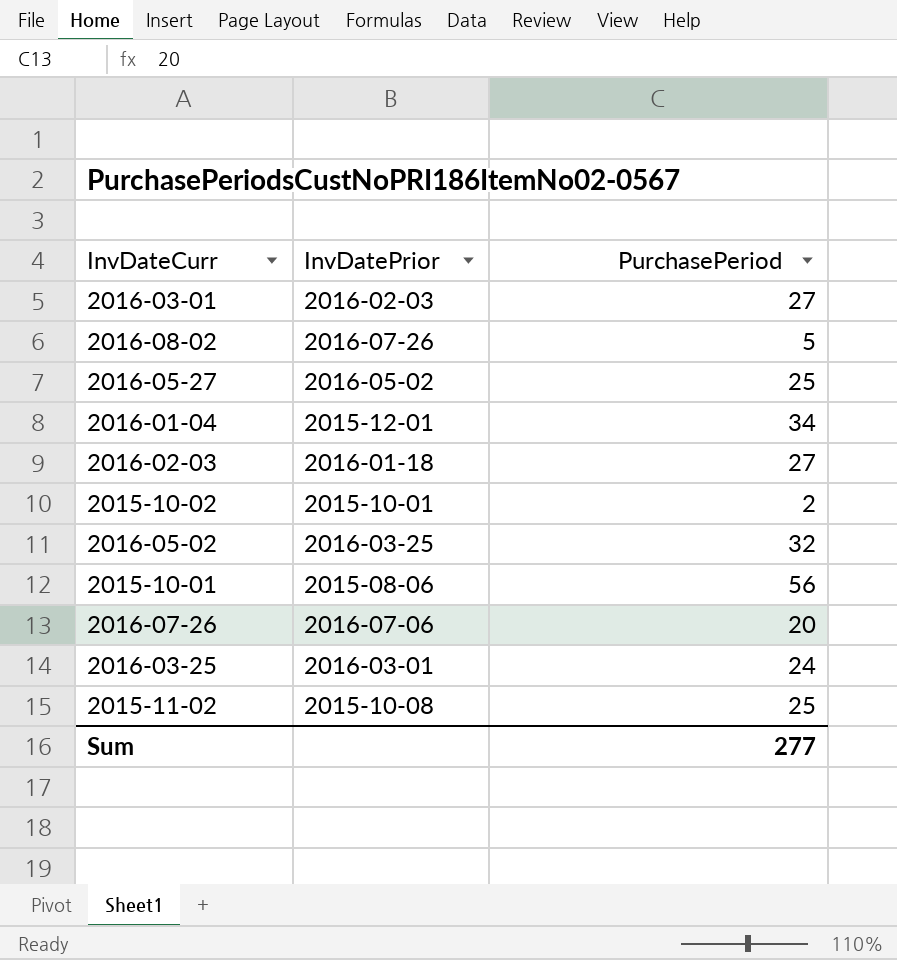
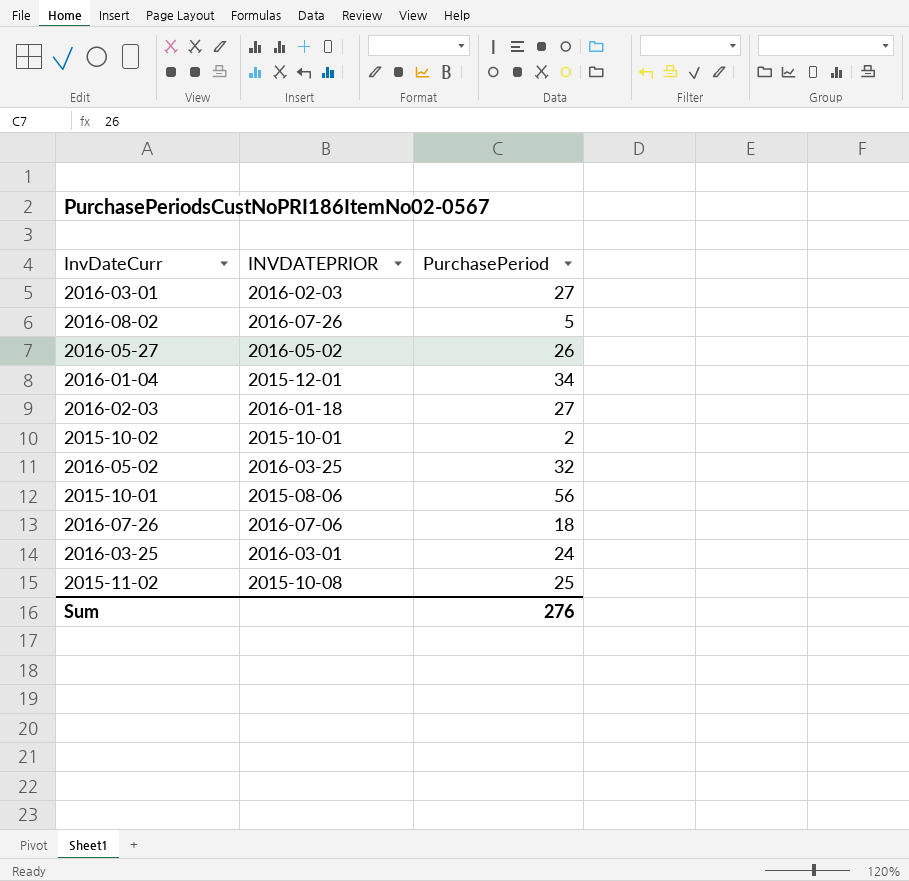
column name: InvDatePrior -> INVDATEPRIOR
2016-05-27 | PurchasePeriod: 25 -> 26
2016-07-26 | PurchasePeriod: 20 -> 18
Sum | PurchasePeriod: 277 -> 276

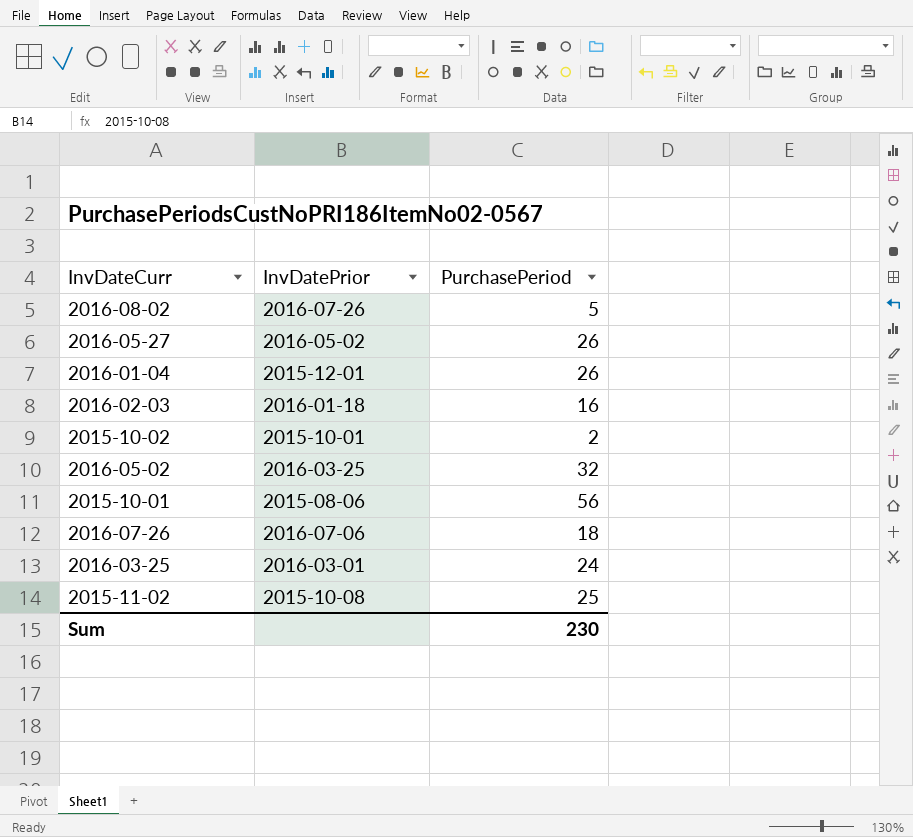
column name: INVDATEPRIOR -> InvDatePrior
row 2016-03-01: 2016-02-03 | 27 -> none
2016-01-04 | PurchasePeriod: 34 -> 26
2016-02-03 | PurchasePeriod: 27 -> 16
Sum | PurchasePeriod: 276 -> 230

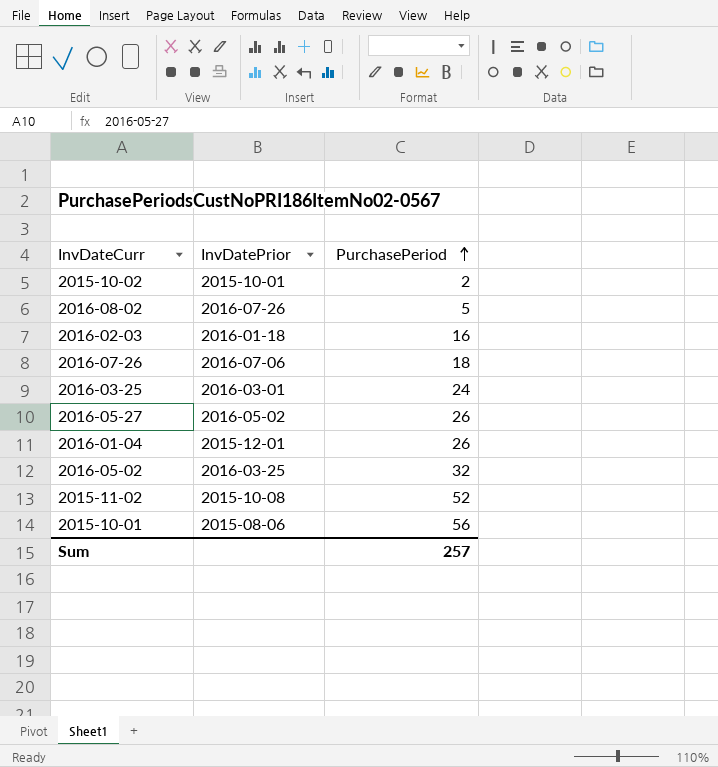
row order: none -> PurchasePeriod ascending
2015-11-02 | PurchasePeriod: 25 -> 52
Sum | PurchasePeriod: 230 -> 257

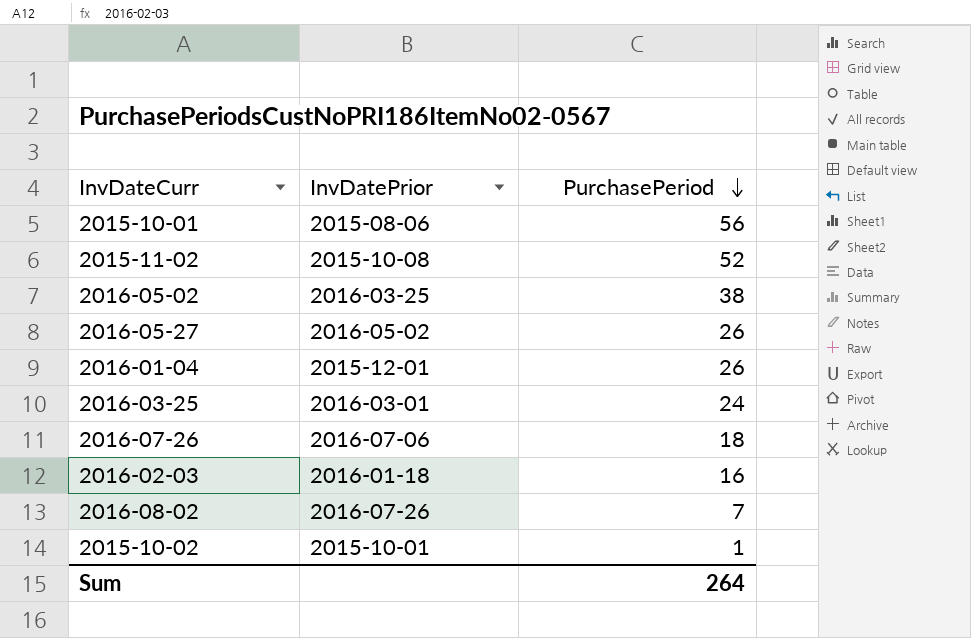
row order: PurchasePeriod ascending -> PurchasePeriod descending
2016-05-02 | PurchasePeriod: 32 -> 38
2016-08-02 | PurchasePeriod: 5 -> 7
2015-10-02 | PurchasePeriod: 2 -> 1
Sum | PurchasePeriod: 257 -> 264

